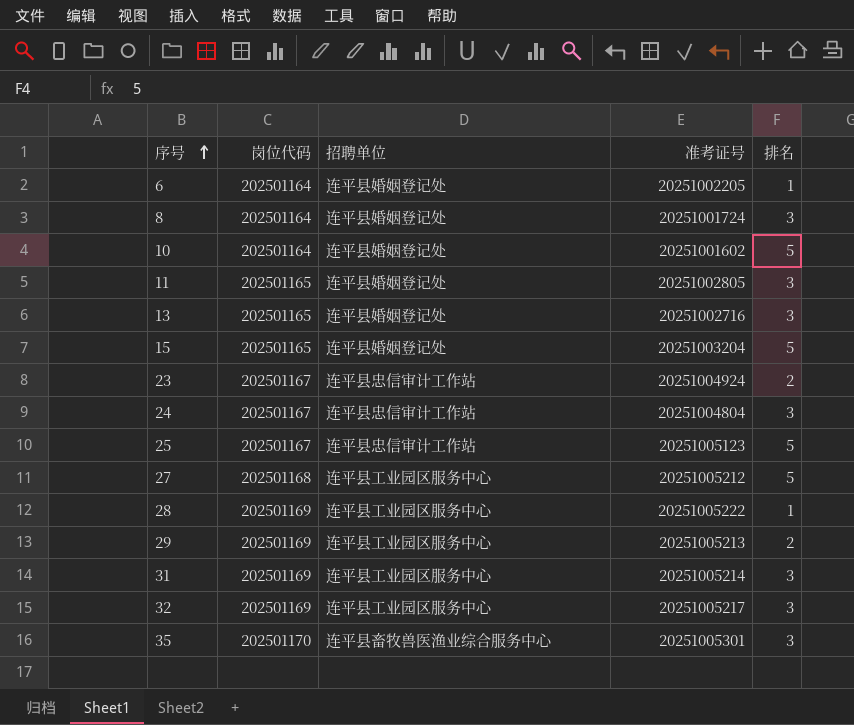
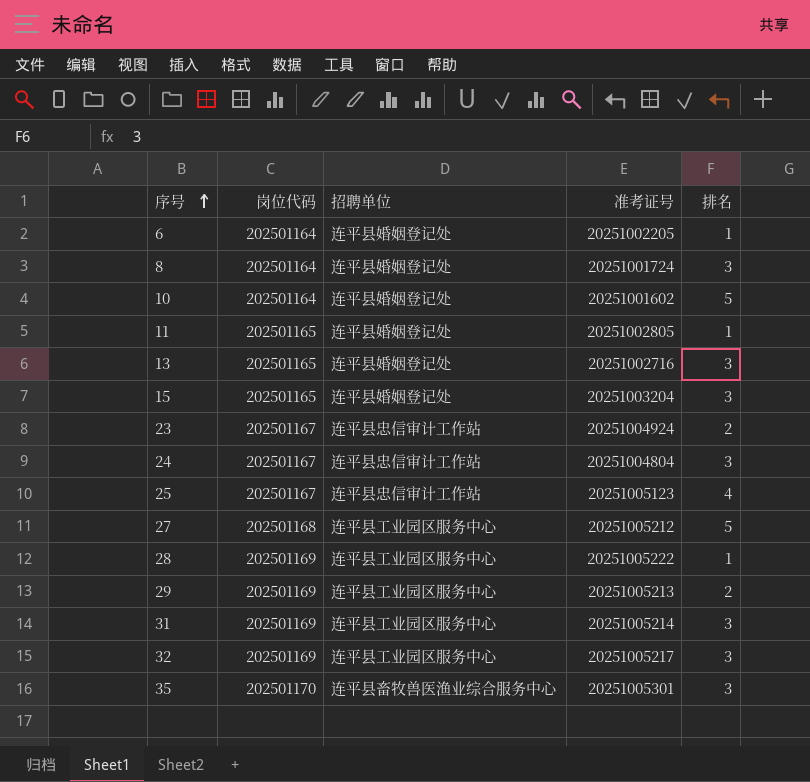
11 | 排名: 3 -> 1
15 | 排名: 5 -> 3
25 | 排名: 5 -> 4

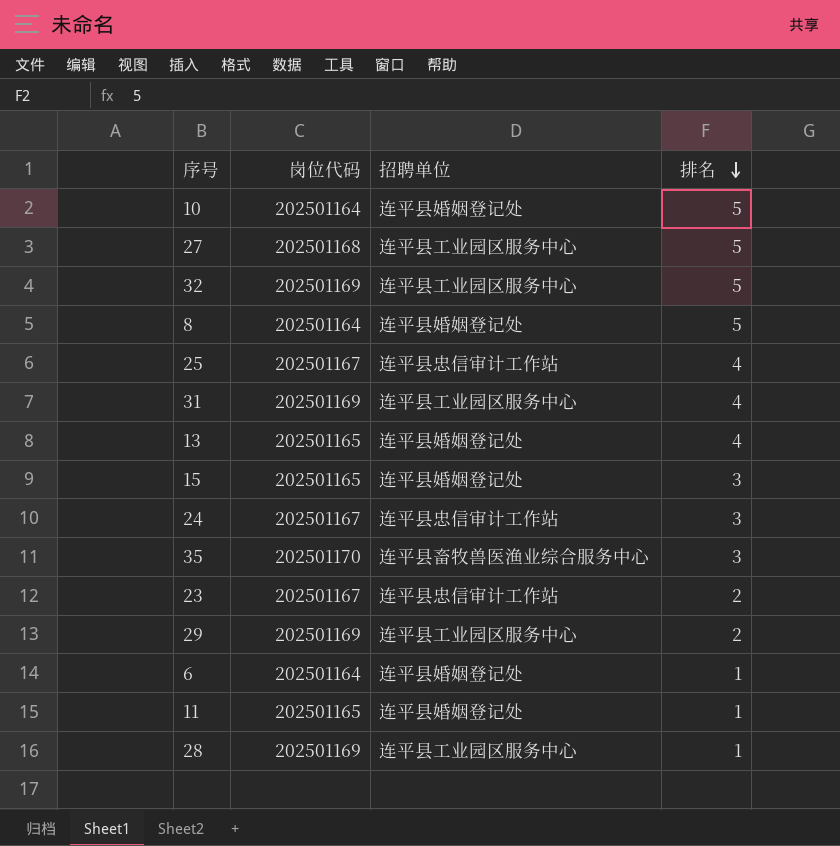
row order: 序号 ascending -> 排名 descending
column 准考证号 | position: 4 -> none
32 | 排名: 3 -> 5
8 | 排名: 3 -> 5
31 | 排名: 3 -> 4
13 | 排名: 3 -> 4

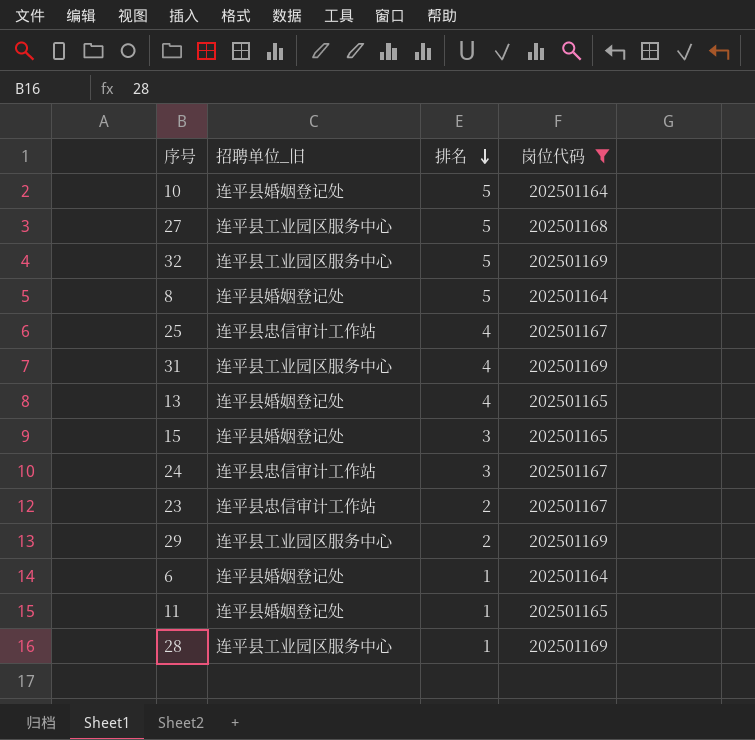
filter: none -> 岗位代码 != 202501170
column name: 招聘单位 -> 招聘单位_旧
column 岗位代码 | position: 2 -> 4

